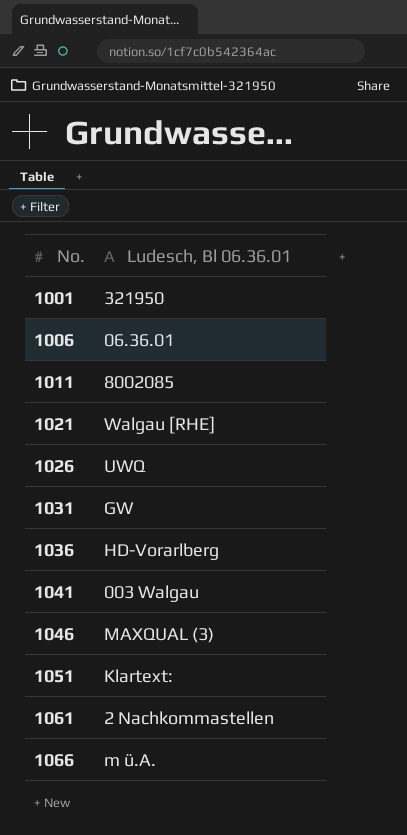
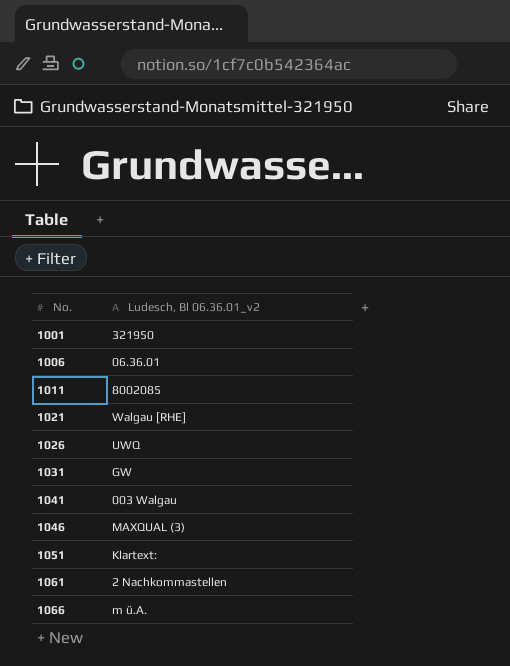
column name: Ludesch, Bl 06.36.01 -> Ludesch, Bl 06.36.01_v2
row 1036: HD-Vorarlberg -> none

